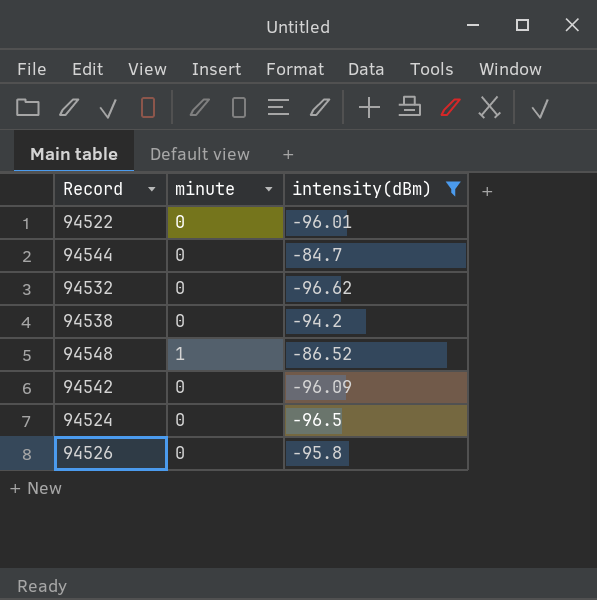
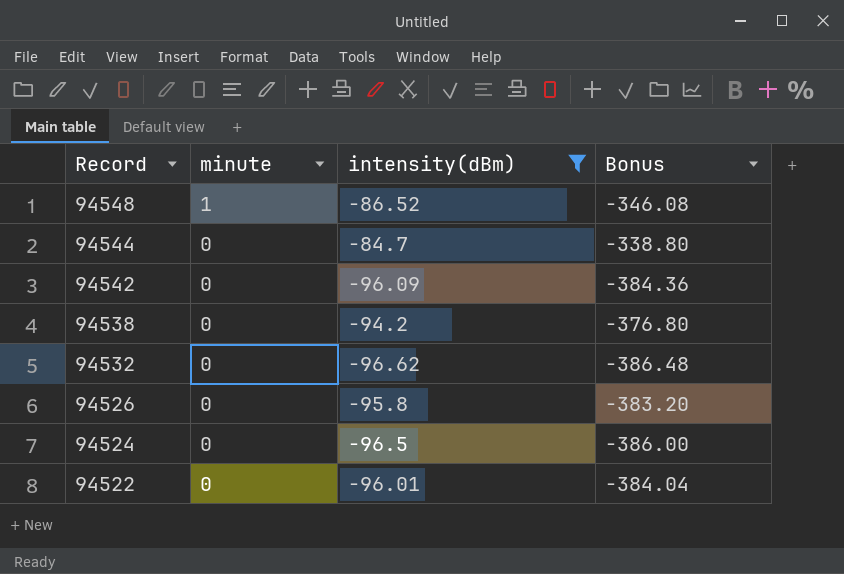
row order: none -> Record descending
column Bonus | formula: none -> [intensity(dBm)] * 4

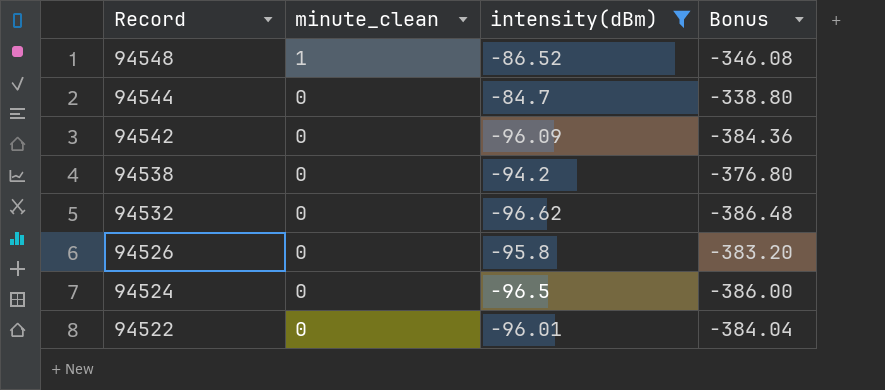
column name: minute -> minute_clean

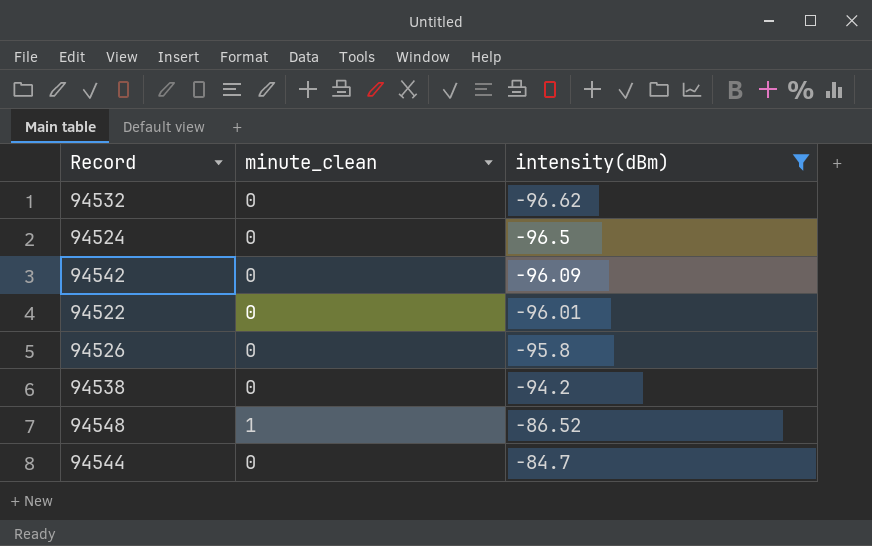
row order: Record descending -> intensity(dBm) ascending
column Bonus | formula: [intensity(dBm)] * 4 -> none

